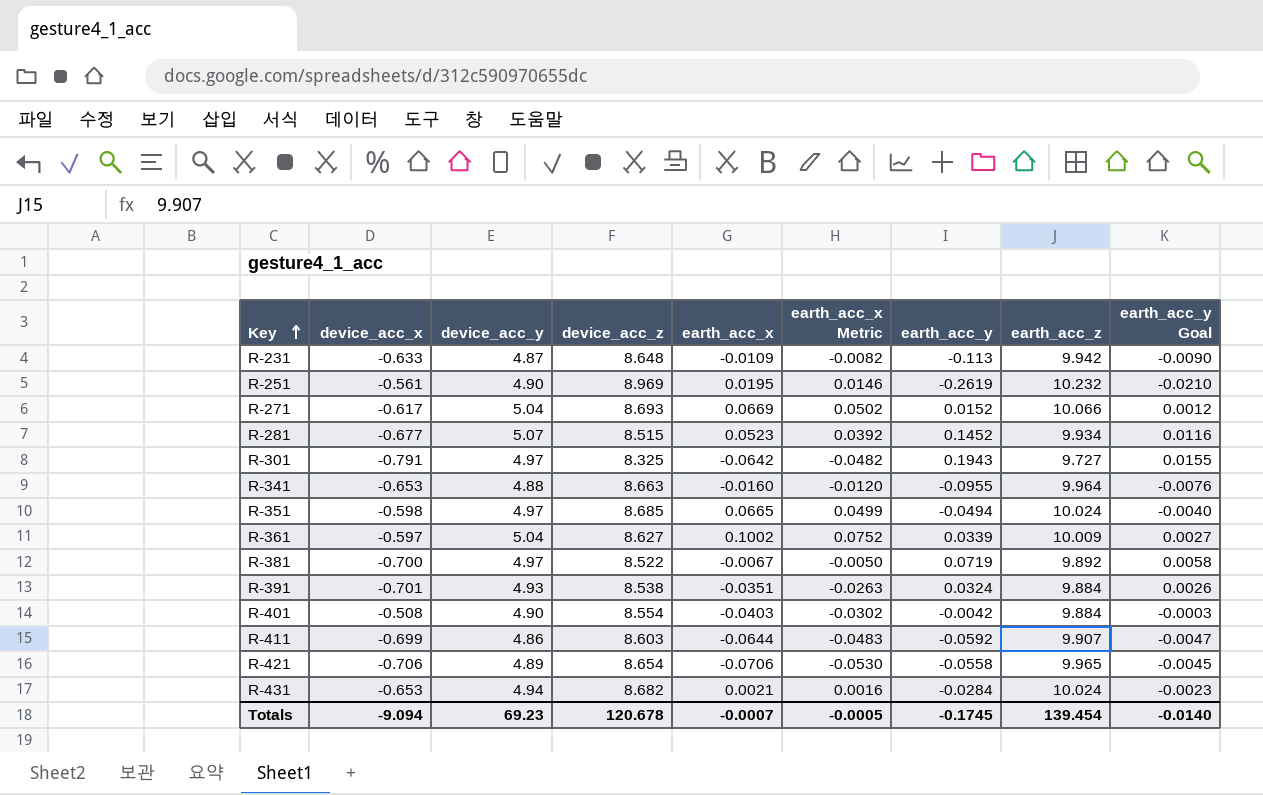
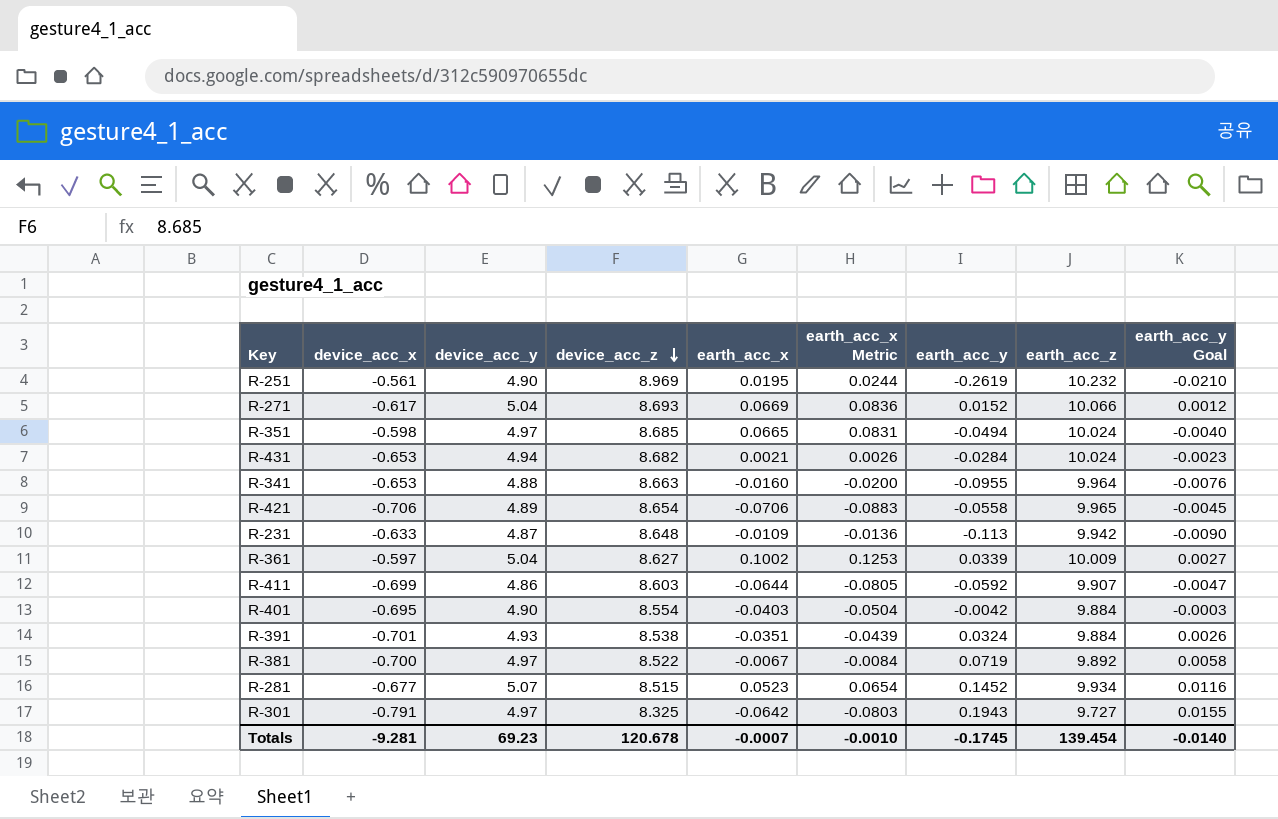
row order: Key ascending -> device_acc_z descending
column earth_acc_x Metric | formula: [earth_acc_x] * 0.75 -> [earth_acc_x] * 1.25
R-401 | device_acc_x: -0.508 -> -0.695
Totals | device_acc_x: -9.094 -> -9.281
Totals | earth_acc_x Metric: -0.0005 -> -0.0010

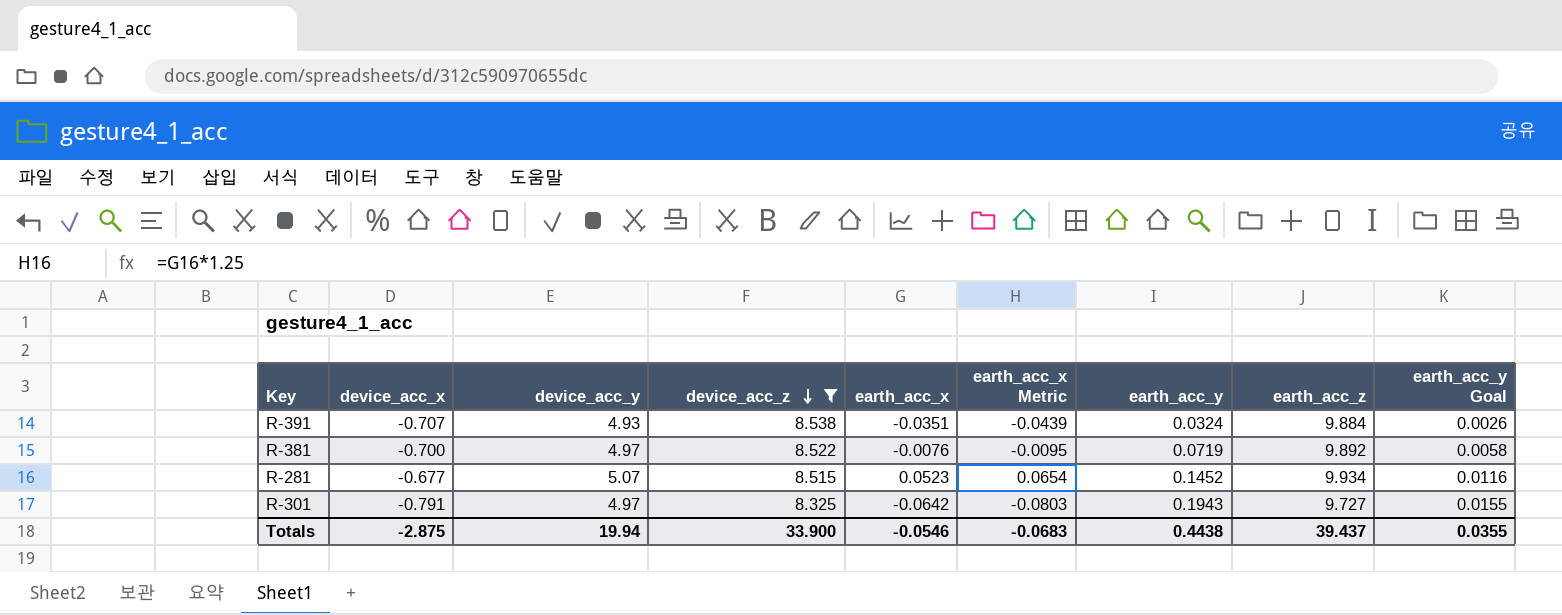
filter: none -> device_acc_z <= 8.538
R-391 | device_acc_x: -0.701 -> -0.707
R-381 | earth_acc_x: -0.0067 -> -0.0076
R-381 | earth_acc_x Metric: -0.0084 -> -0.0095
Totals | device_acc_x: -9.281 -> -2.875
Totals | device_acc_y: 69.23 -> 19.94
Totals | device_acc_z: 120.678 -> 33.900
Totals | earth_acc_x: -0.0007 -> -0.0546
Totals | earth_acc_x Metric: -0.0010 -> -0.0683
Totals | earth_acc_y: -0.1745 -> 0.4438
Totals | earth_acc_z: 139.454 -> 39.437
Totals | earth_acc_y Goal: -0.0140 -> 0.0355

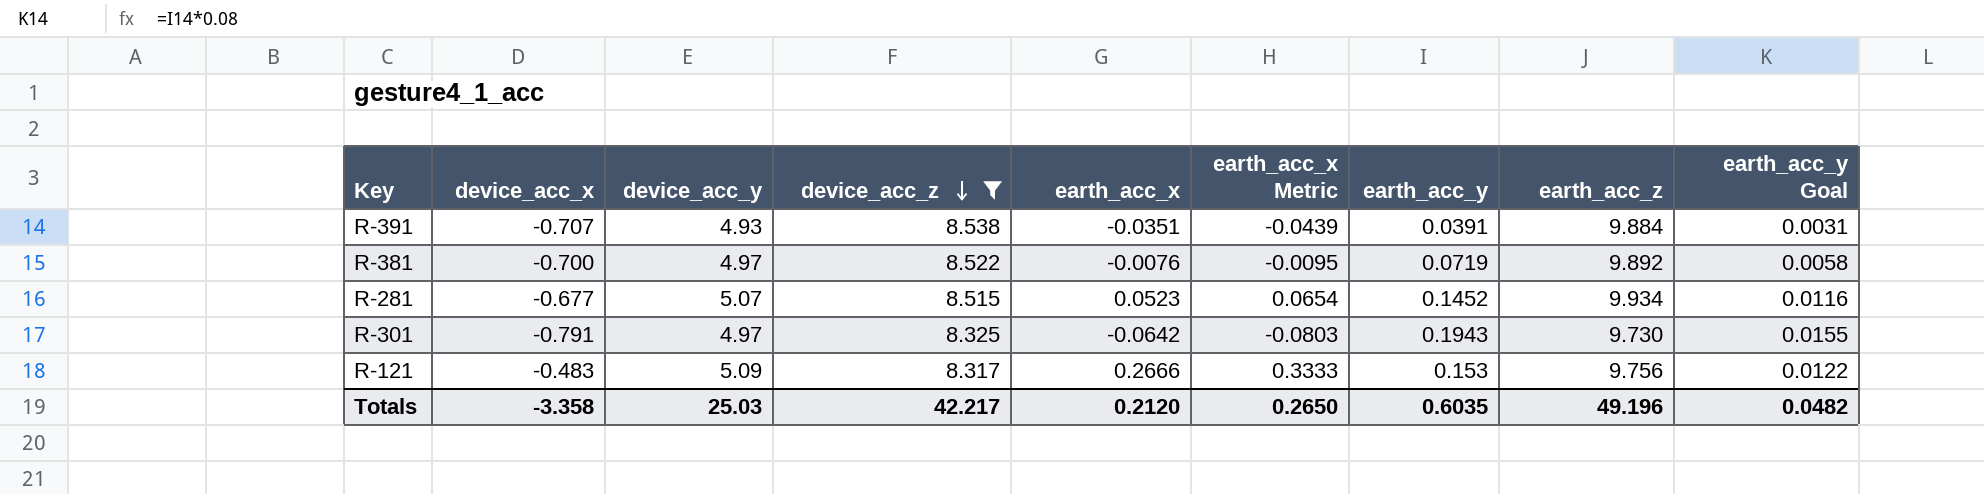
R-391 | earth_acc_y: 0.0324 -> 0.0391
R-391 | earth_acc_y Goal: 0.0026 -> 0.0031
R-301 | earth_acc_z: 9.727 -> 9.730
row R-121: none -> -0.483 | 5.09 | 8.317 | 0.2666 | 0.3333 | 0.153 | 9.756 | 0.0122
Totals | device_acc_x: -2.875 -> -3.358
Totals | device_acc_y: 19.94 -> 25.03
Totals | device_acc_z: 33.900 -> 42.217
Totals | earth_acc_x: -0.0546 -> 0.2120
Totals | earth_acc_x Metric: -0.0683 -> 0.2650
Totals | earth_acc_y: 0.4438 -> 0.6035
Totals | earth_acc_z: 39.437 -> 49.196
Totals | earth_acc_y Goal: 0.0355 -> 0.0482

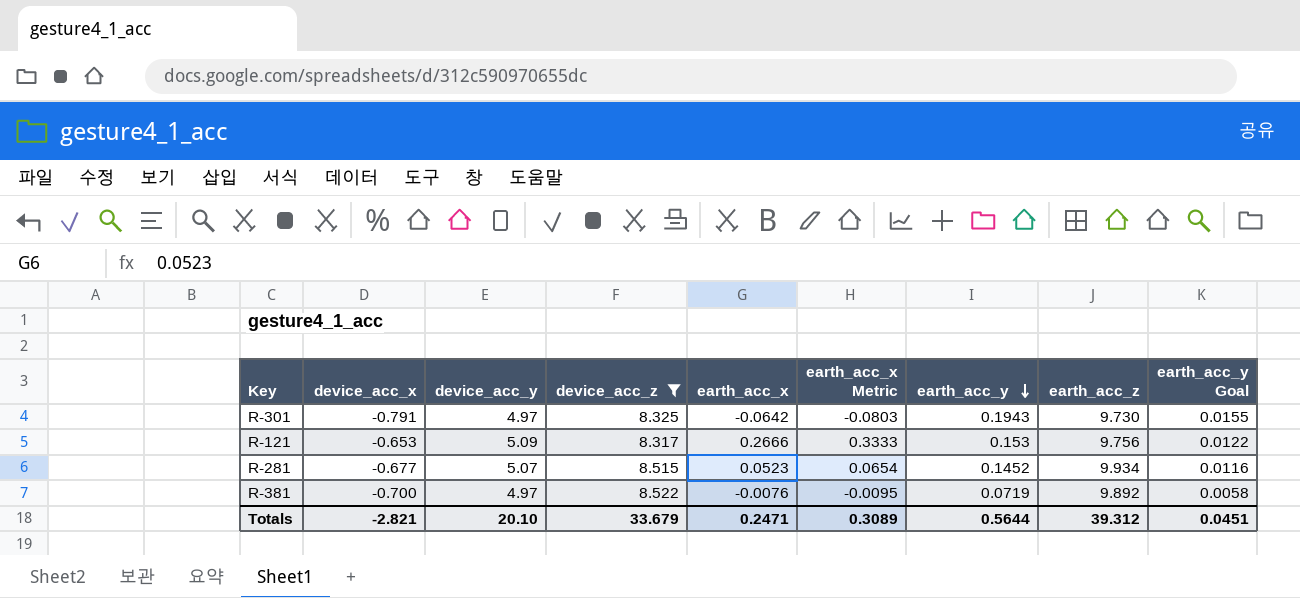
row order: device_acc_z descending -> earth_acc_y descending
row R-391: -0.707 | 4.93 | 8.538 | -0.0351 | -0.0439 | 0.0391 | 9.884 | 0.0031 -> none
R-121 | device_acc_x: -0.483 -> -0.653
Totals | device_acc_x: -3.358 -> -2.821
Totals | device_acc_y: 25.03 -> 20.10
Totals | device_acc_z: 42.217 -> 33.679
Totals | earth_acc_x: 0.2120 -> 0.2471
Totals | earth_acc_x Metric: 0.2650 -> 0.3089
Totals | earth_acc_y: 0.6035 -> 0.5644
Totals | earth_acc_z: 49.196 -> 39.312
Totals | earth_acc_y Goal: 0.0482 -> 0.0451

